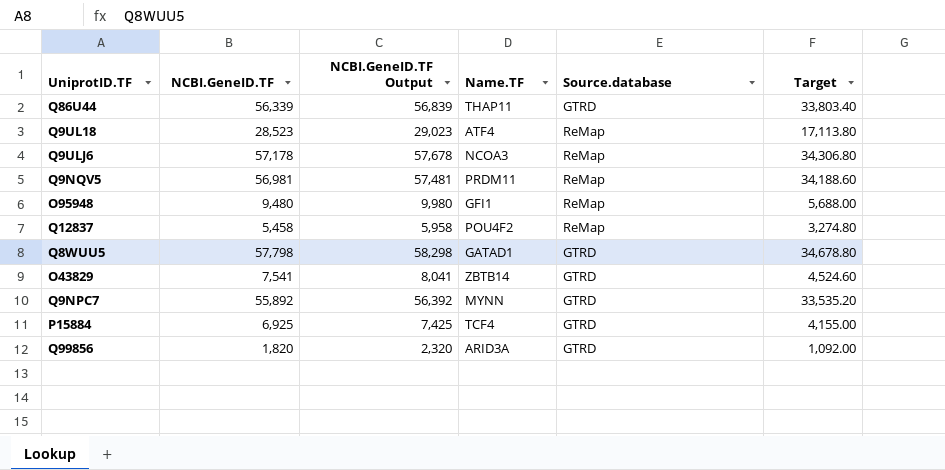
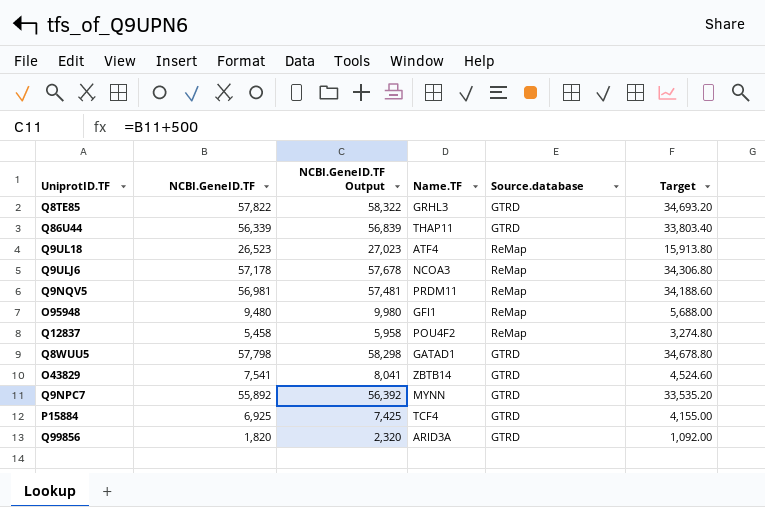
row Q8TE85: none -> 57,822 | 58,322 | GRHL3 | GTRD | 34,693.20
Q9UL18 | NCBI.GeneID.TF: 28,523 -> 26,523
Q9UL18 | NCBI.GeneID.TF Output: 29,023 -> 27,023
Q9UL18 | Target: 17,113.80 -> 15,913.80

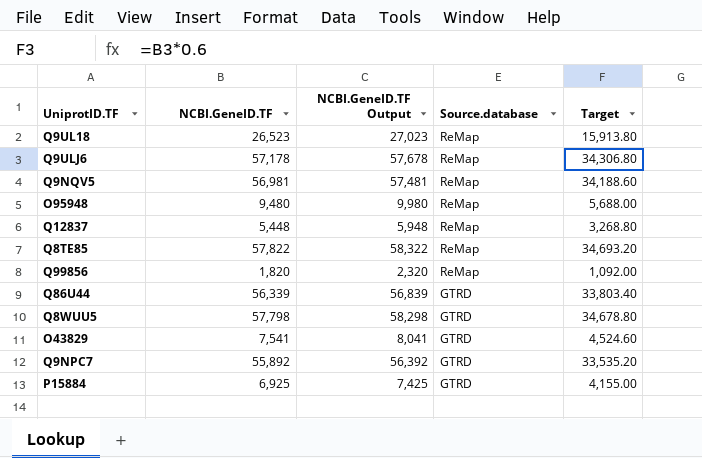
row order: none -> Source.database descending
column Name.TF | position: 4 -> none
Q12837 | NCBI.GeneID.TF: 5,458 -> 5,448
Q12837 | NCBI.GeneID.TF Output: 5,958 -> 5,948
Q12837 | Target: 3,274.80 -> 3,268.80
Q8TE85 | Source.database: GTRD -> ReMap
Q99856 | Source.database: GTRD -> ReMap

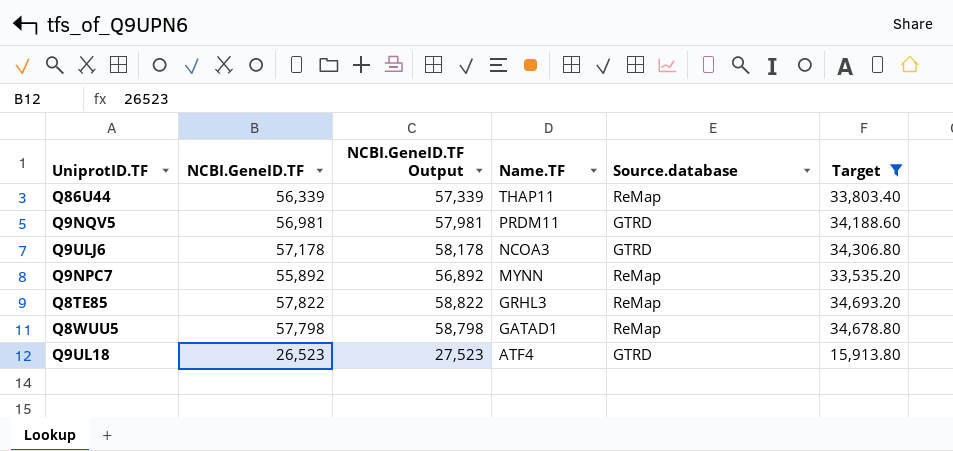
filter: none -> Target >= 15,913.80
row order: Source.database descending -> Name.TF descending
column NCBI.GeneID.TF Output | formula: [NCBI.GeneID.TF] + 500 -> [NCBI.GeneID.TF] + 1000
column Name.TF | position: none -> 4
Q86U44 | Source.database: GTRD -> ReMap
Q9NQV5 | Source.database: ReMap -> GTRD
Q9ULJ6 | Source.database: ReMap -> GTRD
Q9NPC7 | Source.database: GTRD -> ReMap
Q8WUU5 | Source.database: GTRD -> ReMap
Q9UL18 | Source.database: ReMap -> GTRD

